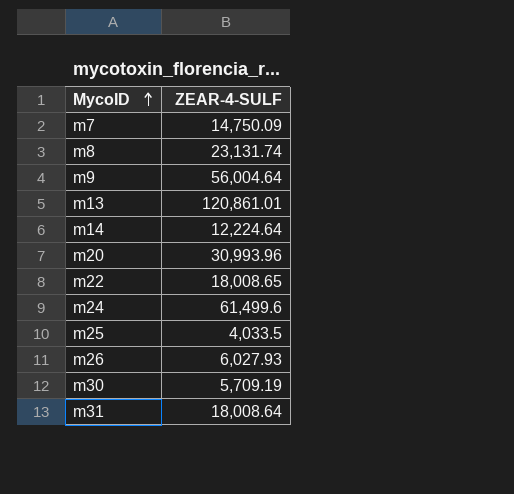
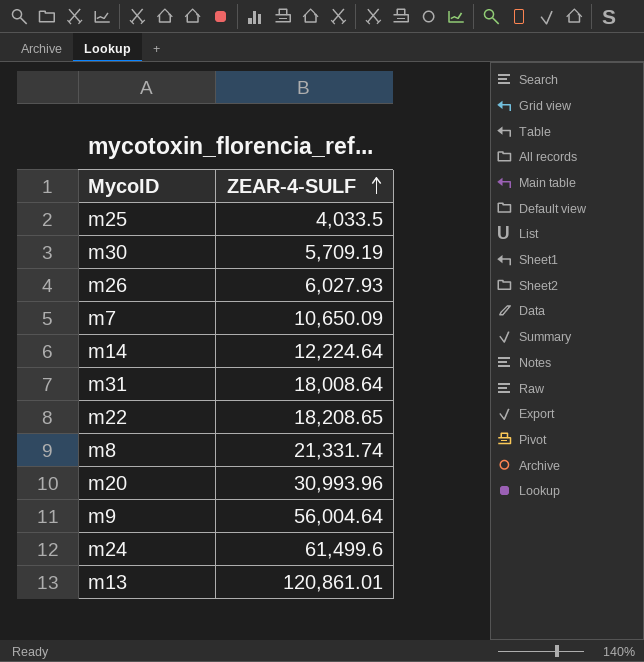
row order: MycoID ascending -> ZEAR-4-SULF ascending
m7 | ZEAR-4-SULF: 14,750.09 -> 10,650.09
m22 | ZEAR-4-SULF: 18,008.65 -> 18,208.65
m8 | ZEAR-4-SULF: 23,131.74 -> 21,331.74

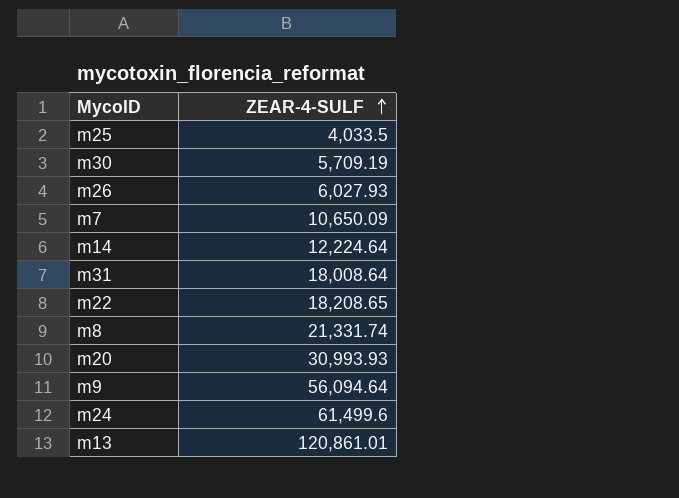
m20 | ZEAR-4-SULF: 30,993.96 -> 30,993.93
m9 | ZEAR-4-SULF: 56,004.64 -> 56,094.64

